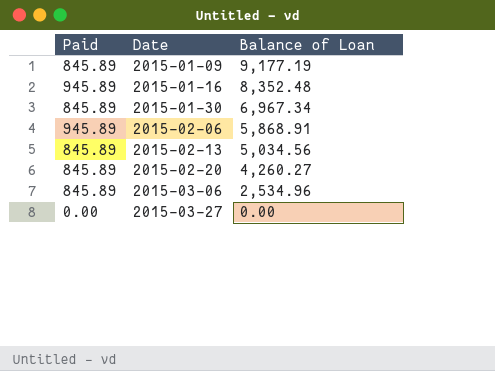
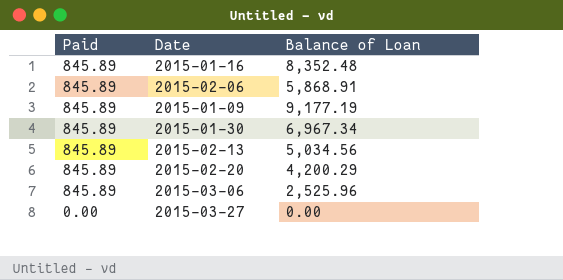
row order: Date ascending -> Paid descending
2015-01-16 | Paid: 945.89 -> 845.89
2015-02-06 | Paid: 945.89 -> 845.89
2015-02-20 | Balance of Loan: 4,260.27 -> 4,200.29
2015-03-06 | Balance of Loan: 2,534.96 -> 2,525.96

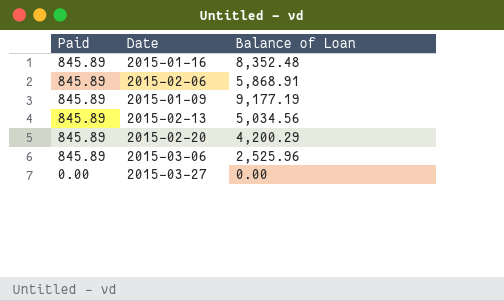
row 2015-01-30: 845.89 | 6,967.34 -> none

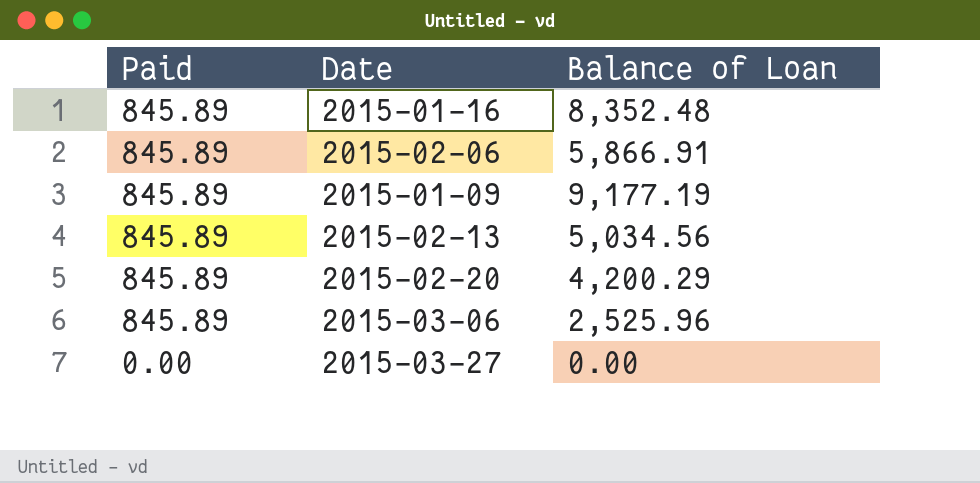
2015-02-06 | Balance of Loan: 5,868.91 -> 5,866.91

